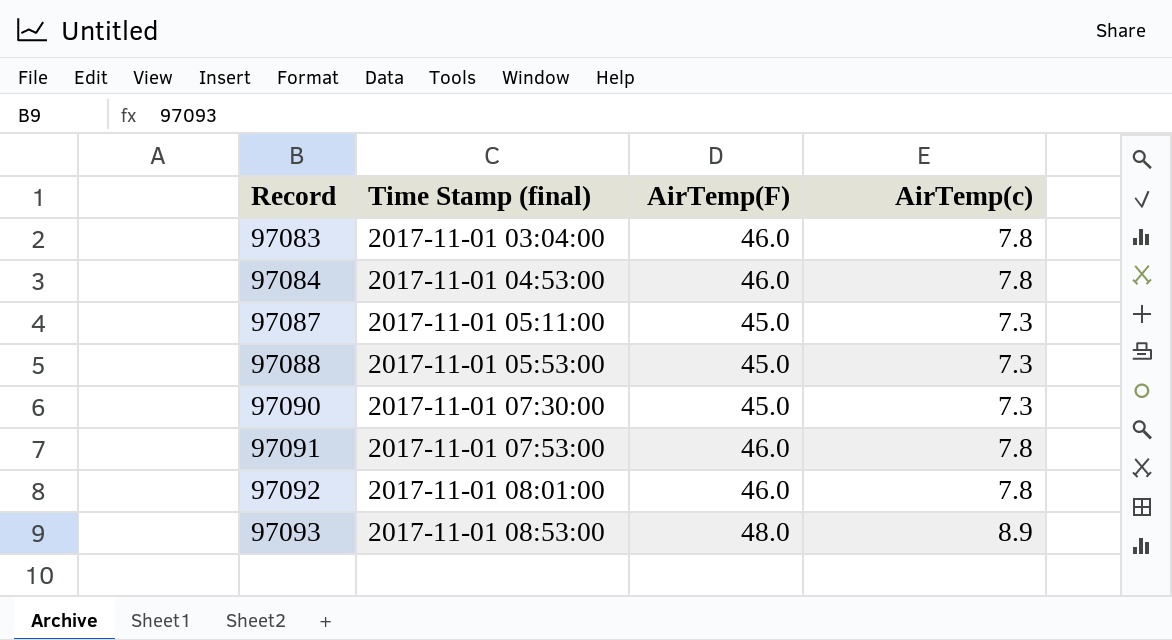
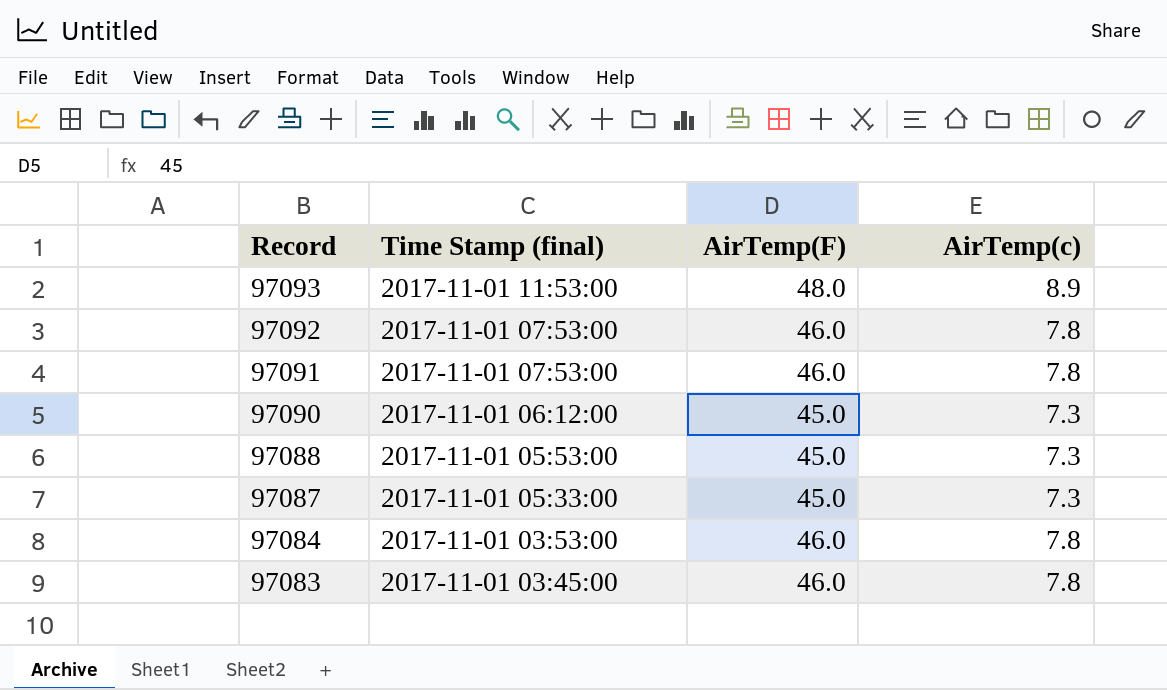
row order: Record ascending -> Record descending
97093 | Time Stamp (final): 2017-11-01 08:53:00 -> 2017-11-01 11:53:00
97092 | Time Stamp (final): 2017-11-01 08:01:00 -> 2017-11-01 07:53:00
97090 | Time Stamp (final): 2017-11-01 07:30:00 -> 2017-11-01 06:12:00
97087 | Time Stamp (final): 2017-11-01 05:11:00 -> 2017-11-01 05:33:00
97084 | Time Stamp (final): 2017-11-01 04:53:00 -> 2017-11-01 03:53:00
97083 | Time Stamp (final): 2017-11-01 03:04:00 -> 2017-11-01 03:45:00

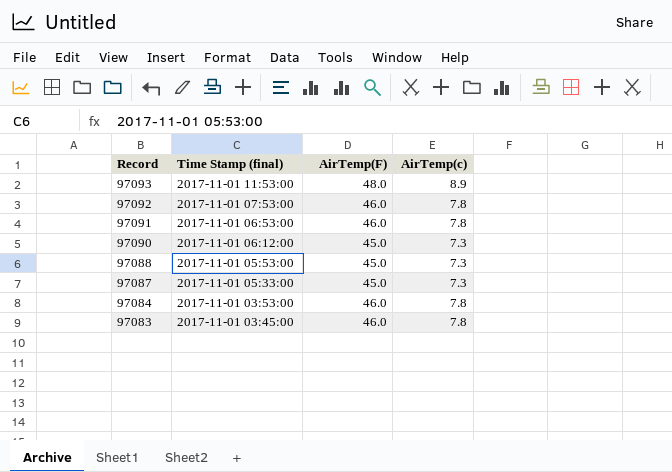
97091 | Time Stamp (final): 2017-11-01 07:53:00 -> 2017-11-01 06:53:00

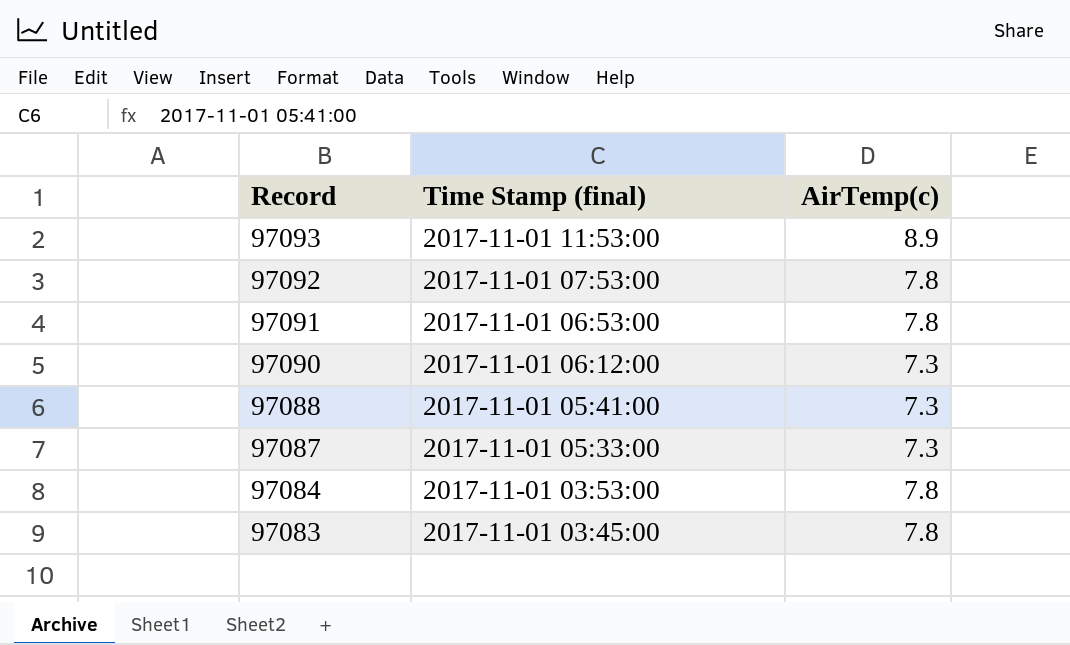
column AirTemp(F) | position: 3 -> none
97088 | Time Stamp (final): 2017-11-01 05:53:00 -> 2017-11-01 05:41:00

